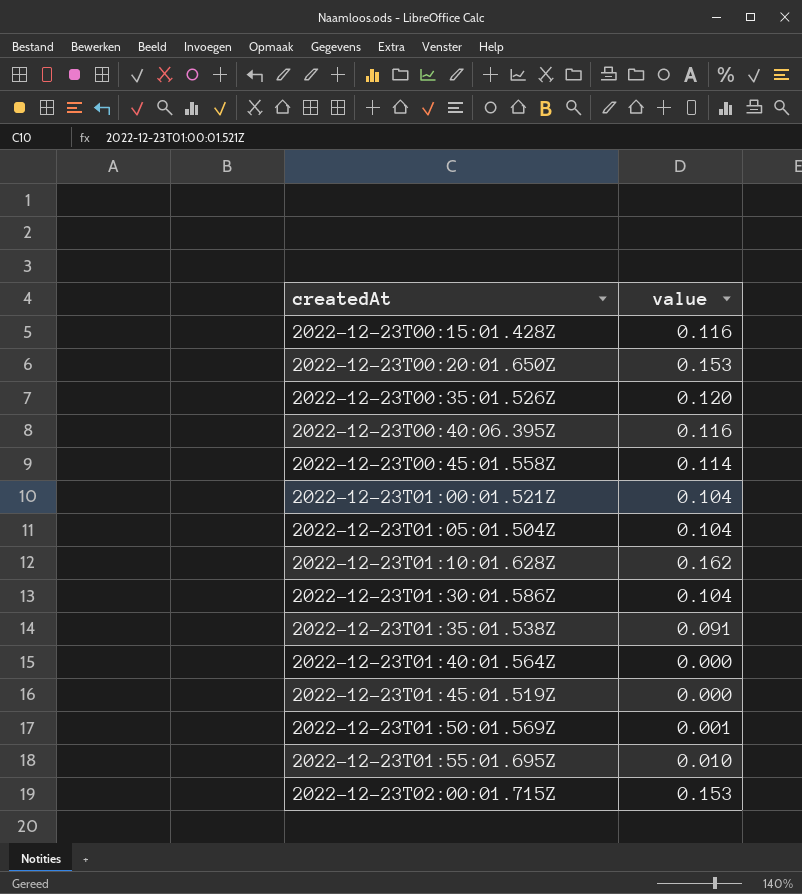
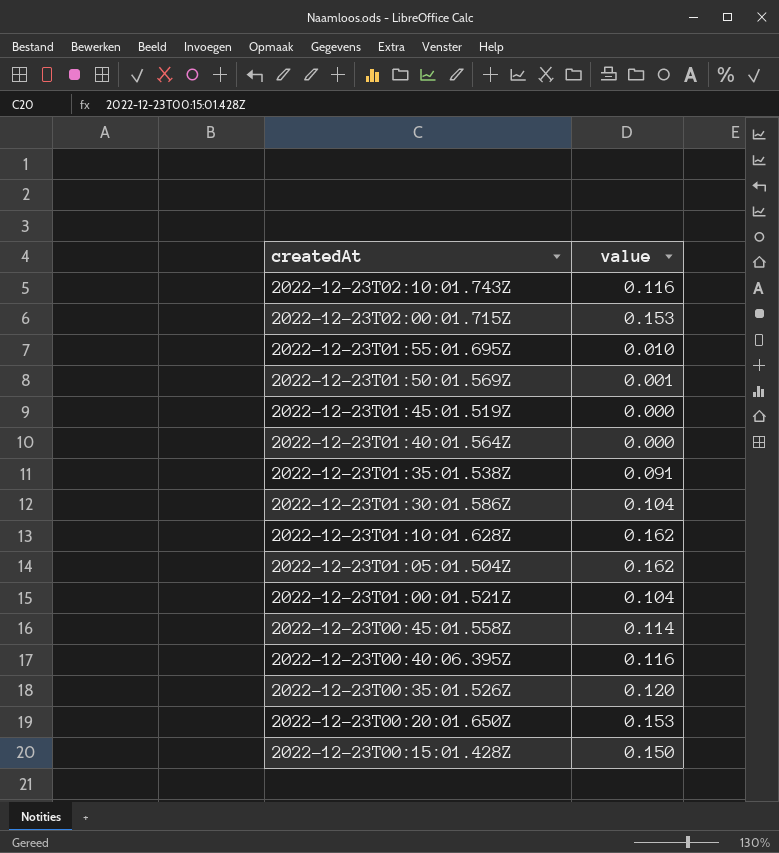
row order: createdAt ascending -> createdAt descending
row 2022-12-23T02:10:01.743Z: none -> 0.116
2022-12-23T01:05:01.504Z | value: 0.104 -> 0.162
2022-12-23T00:15:01.428Z | value: 0.116 -> 0.150

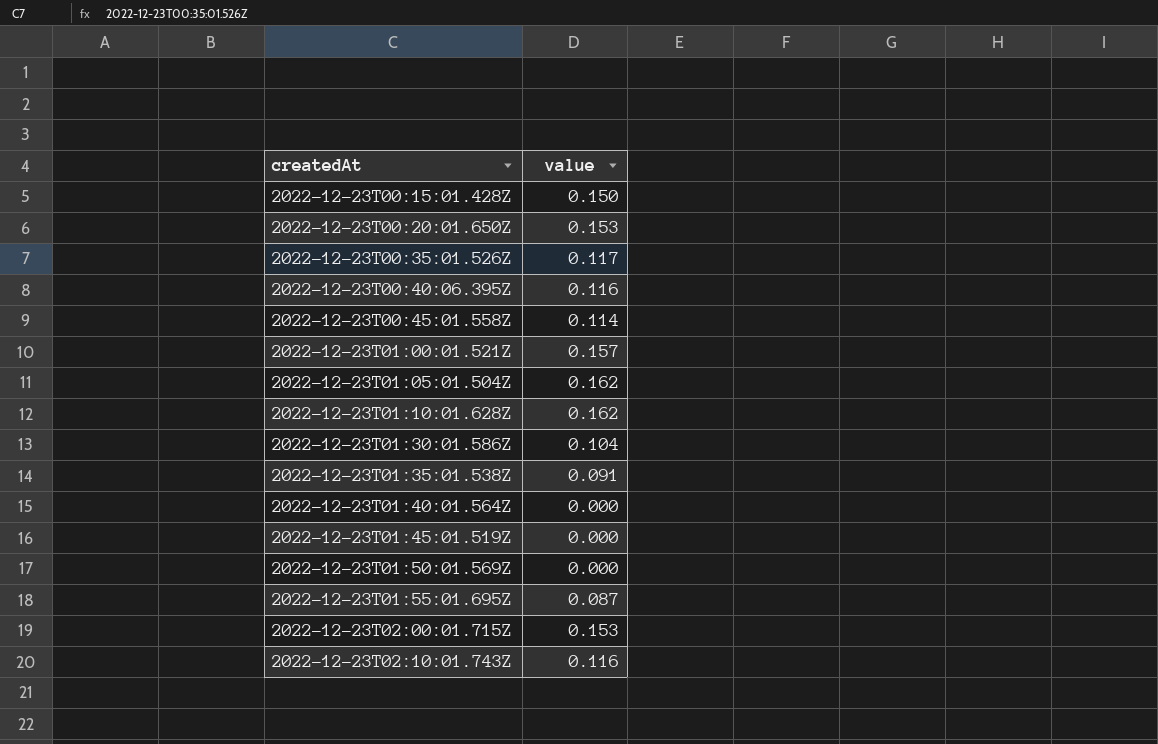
row order: createdAt descending -> createdAt ascending
2022-12-23T00:35:01.526Z | value: 0.120 -> 0.117
2022-12-23T01:00:01.521Z | value: 0.104 -> 0.157
2022-12-23T01:50:01.569Z | value: 0.001 -> 0.000
2022-12-23T01:55:01.695Z | value: 0.010 -> 0.087

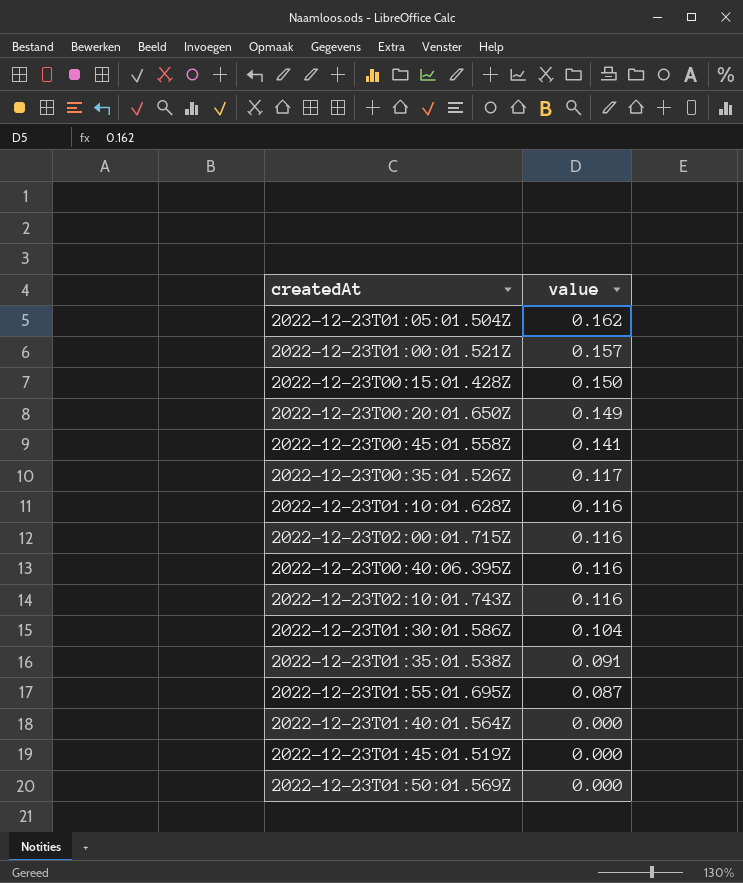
row order: createdAt ascending -> value descending
2022-12-23T00:20:01.650Z | value: 0.153 -> 0.149
2022-12-23T00:45:01.558Z | value: 0.114 -> 0.141
2022-12-23T01:10:01.628Z | value: 0.162 -> 0.116
2022-12-23T02:00:01.715Z | value: 0.153 -> 0.116

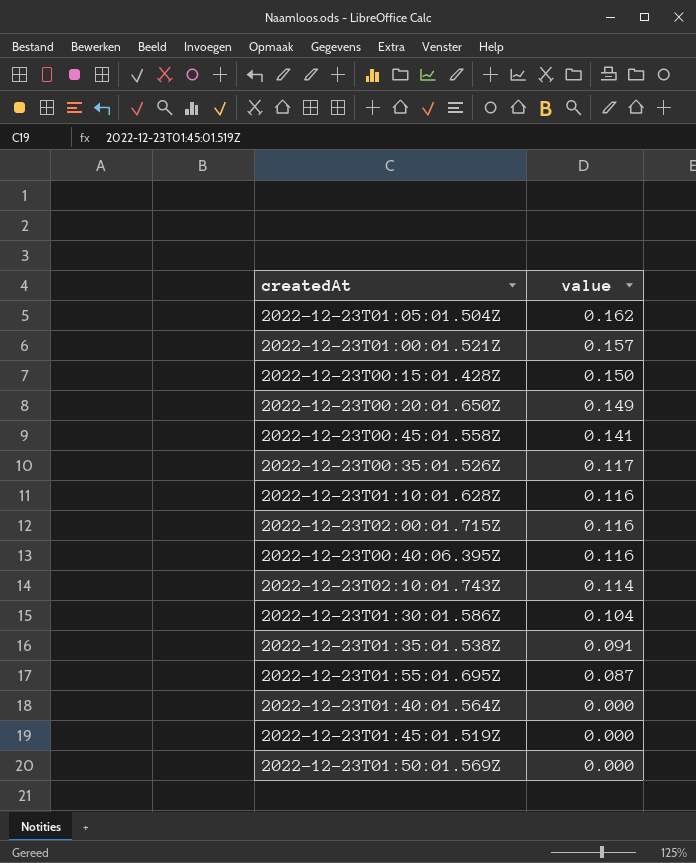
2022-12-23T02:10:01.743Z | value: 0.116 -> 0.114

